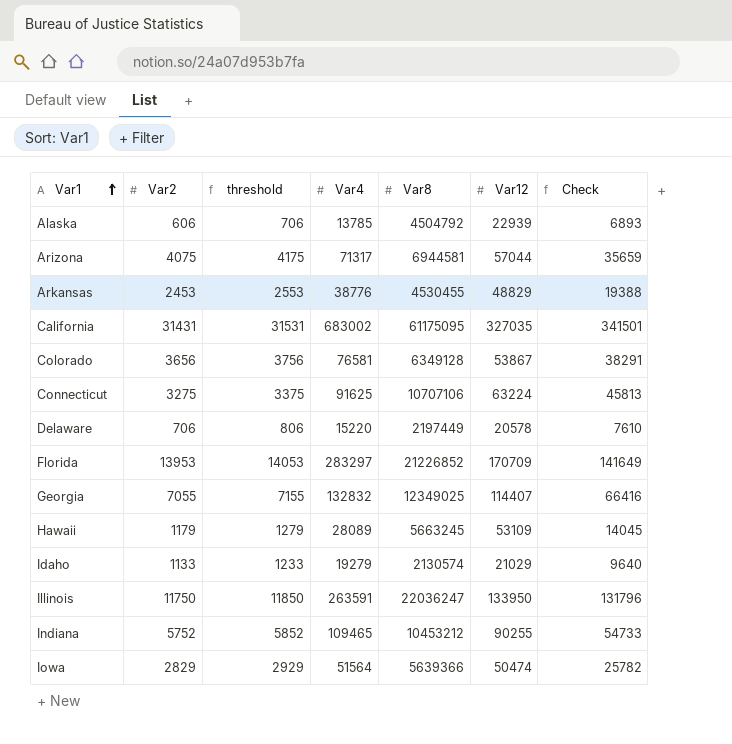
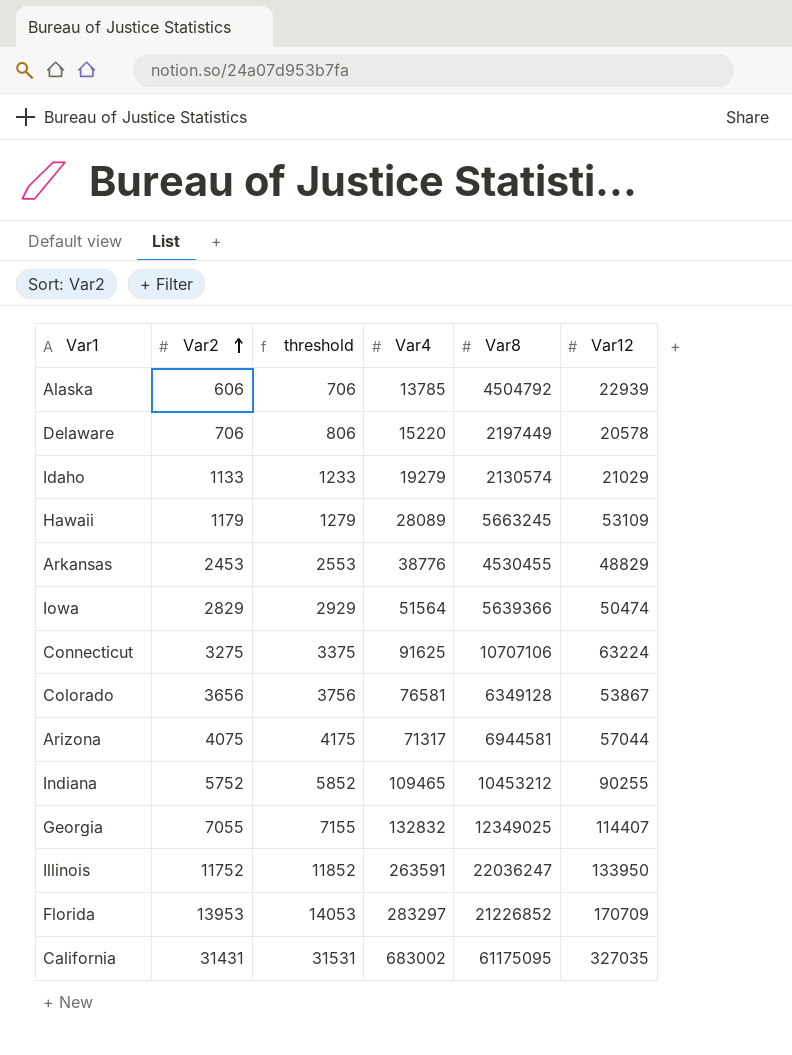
row order: Var1 ascending -> Var2 ascending
column Check | formula: [Var4] * 0.5 -> none
Illinois | Var2: 11750 -> 11752
Illinois | threshold: 11850 -> 11852

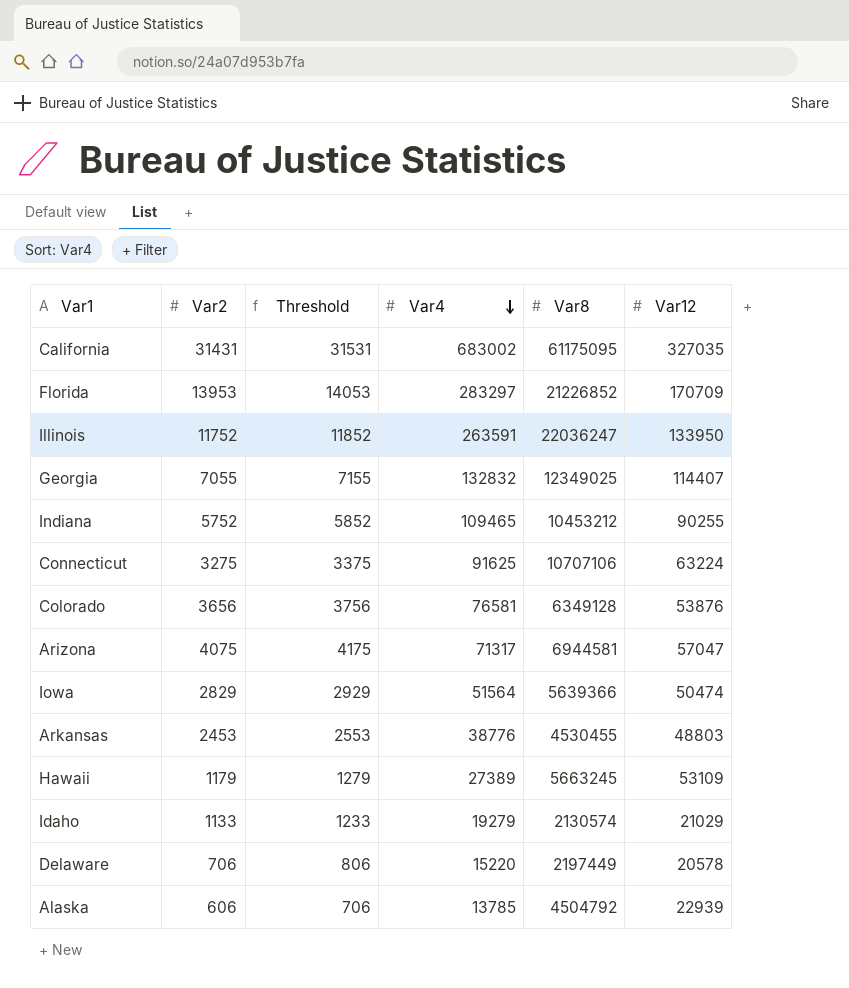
row order: Var2 ascending -> Var4 descending
column name: threshold -> Threshold
Colorado | Var12: 53867 -> 53876
Arizona | Var12: 57044 -> 57047
Arkansas | Var12: 48829 -> 48803
Hawaii | Var4: 28089 -> 27389

